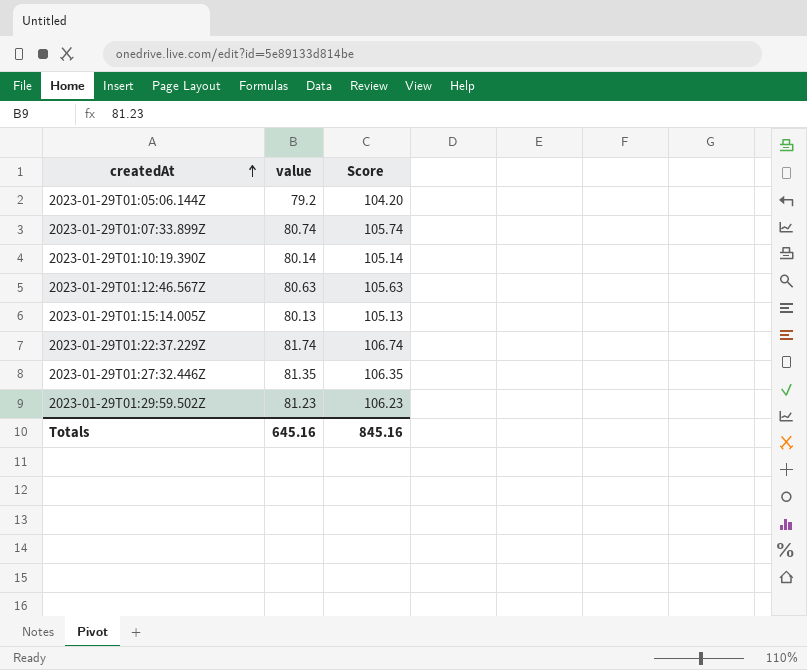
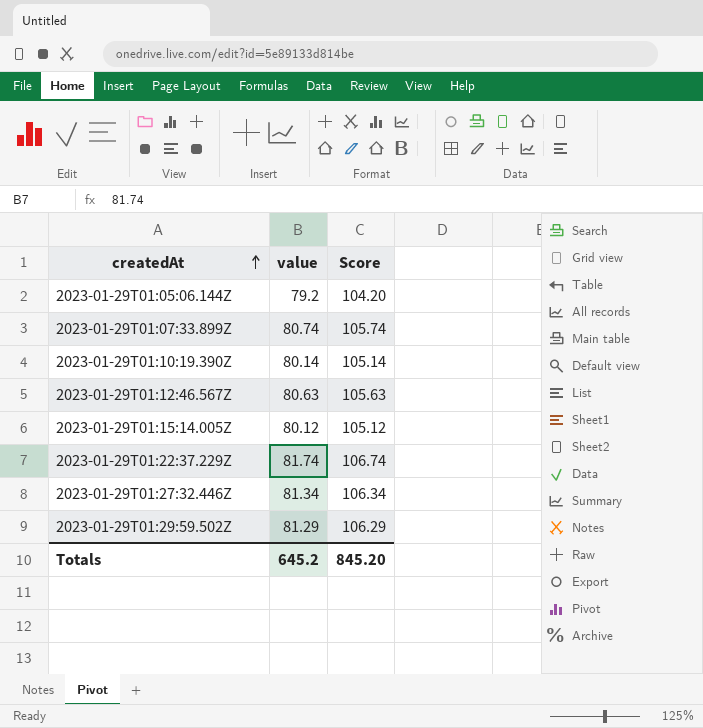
2023-01-29T01:15:14.005Z | value: 80.13 -> 80.12
2023-01-29T01:15:14.005Z | Score: 105.13 -> 105.12
2023-01-29T01:27:32.446Z | value: 81.35 -> 81.34
2023-01-29T01:27:32.446Z | Score: 106.35 -> 106.34
2023-01-29T01:29:59.502Z | value: 81.23 -> 81.29
2023-01-29T01:29:59.502Z | Score: 106.23 -> 106.29
Totals | value: 645.16 -> 645.2
Totals | Score: 845.16 -> 845.20

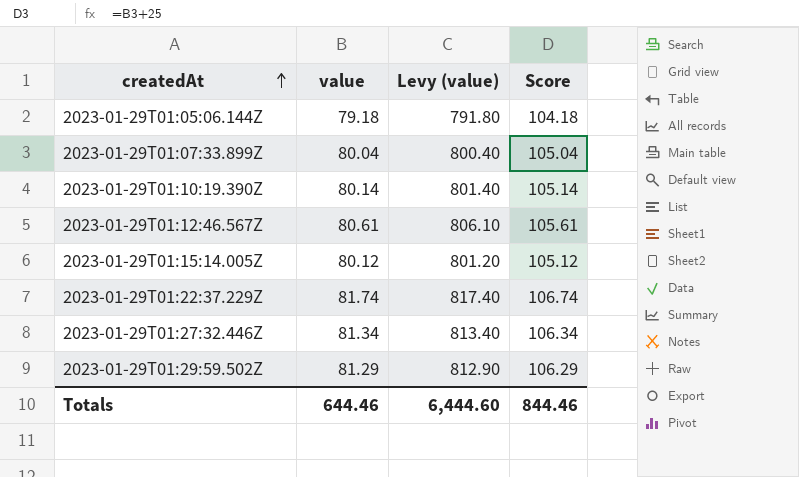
column Levy (value) | formula: none -> [value] * 10
2023-01-29T01:05:06.144Z | value: 79.2 -> 79.18
2023-01-29T01:05:06.144Z | Score: 104.20 -> 104.18
2023-01-29T01:07:33.899Z | value: 80.74 -> 80.04
2023-01-29T01:07:33.899Z | Score: 105.74 -> 105.04
2023-01-29T01:12:46.567Z | value: 80.63 -> 80.61
2023-01-29T01:12:46.567Z | Score: 105.63 -> 105.61
Totals | value: 645.2 -> 644.46
Totals | Score: 845.20 -> 844.46

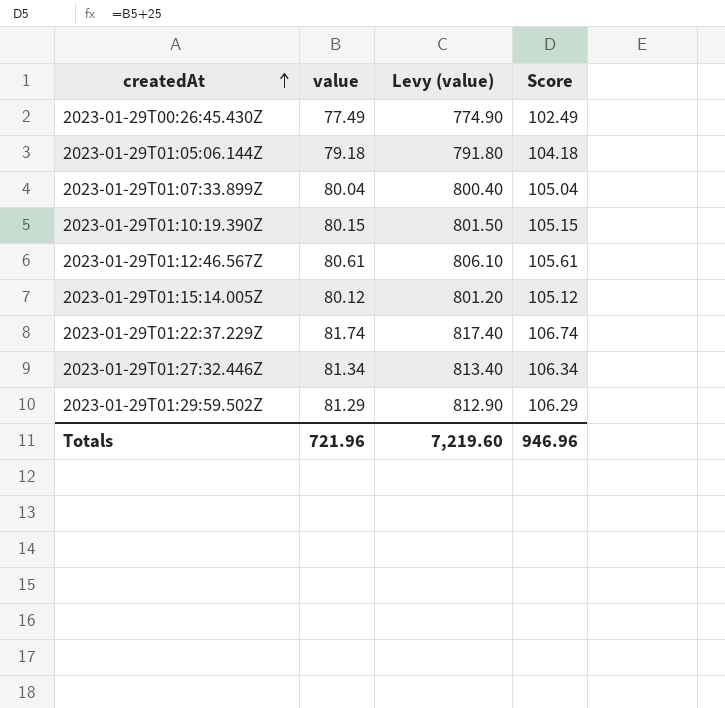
row 2023-01-29T00:26:45.430Z: none -> 77.49 | 774.90 | 102.49
2023-01-29T01:10:19.390Z | value: 80.14 -> 80.15
2023-01-29T01:10:19.390Z | Levy (value): 801.40 -> 801.50
2023-01-29T01:10:19.390Z | Score: 105.14 -> 105.15
Totals | value: 644.46 -> 721.96
Totals | Levy (value): 6,444.60 -> 7,219.60
Totals | Score: 844.46 -> 946.96

